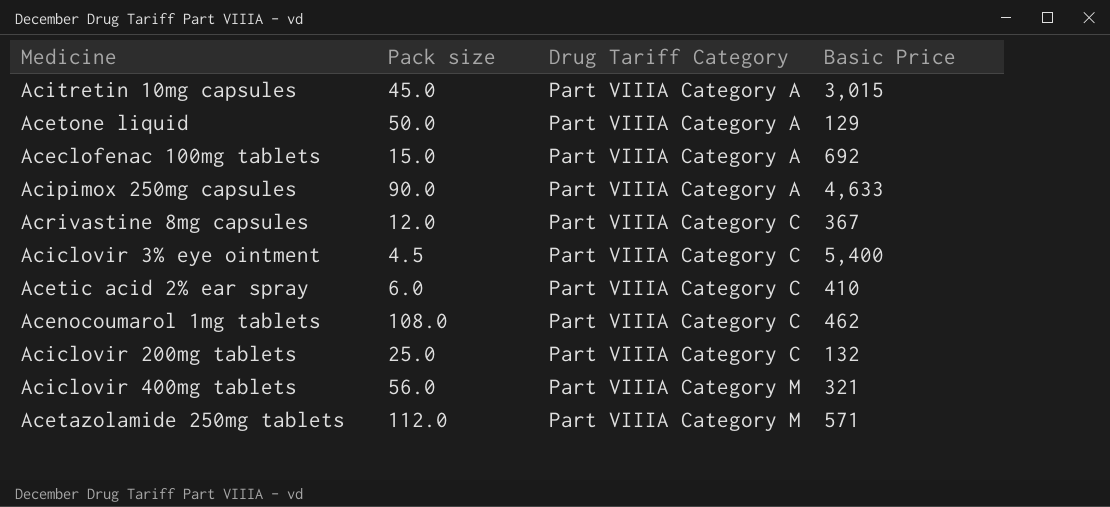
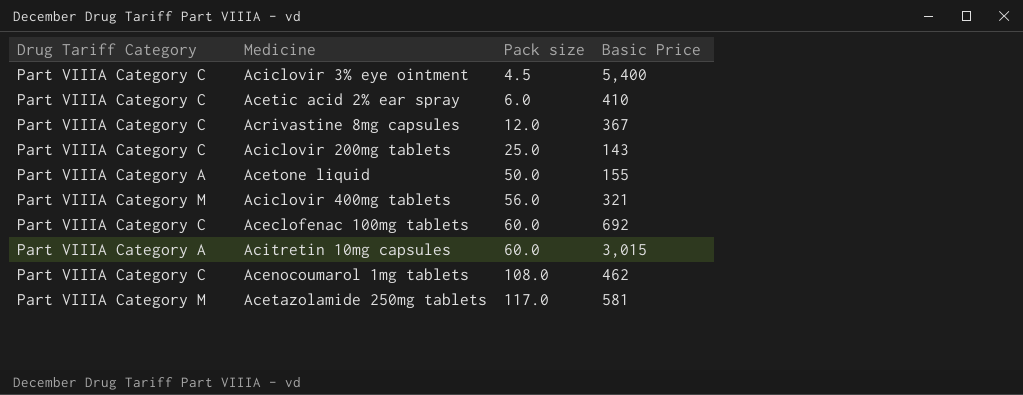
row order: Drug Tariff Category ascending -> Pack size ascending
column Drug Tariff Category | position: 3 -> 1
row Acipimox 250mg capsules: 90.0 | Part VIIIA Category A | 4,633 -> none
Aciclovir 200mg tablets | Basic Price: 132 -> 143
Acetone liquid | Basic Price: 129 -> 155
Aceclofenac 100mg tablets | Drug Tariff Category: Part VIIIA Category A -> Part VIIIA Category C
Aceclofenac 100mg tablets | Pack size: 15.0 -> 60.0
Acitretin 10mg capsules | Pack size: 45.0 -> 60.0
Acetazolamide 250mg tablets | Pack size: 112.0 -> 117.0
Acetazolamide 250mg tablets | Basic Price: 571 -> 581

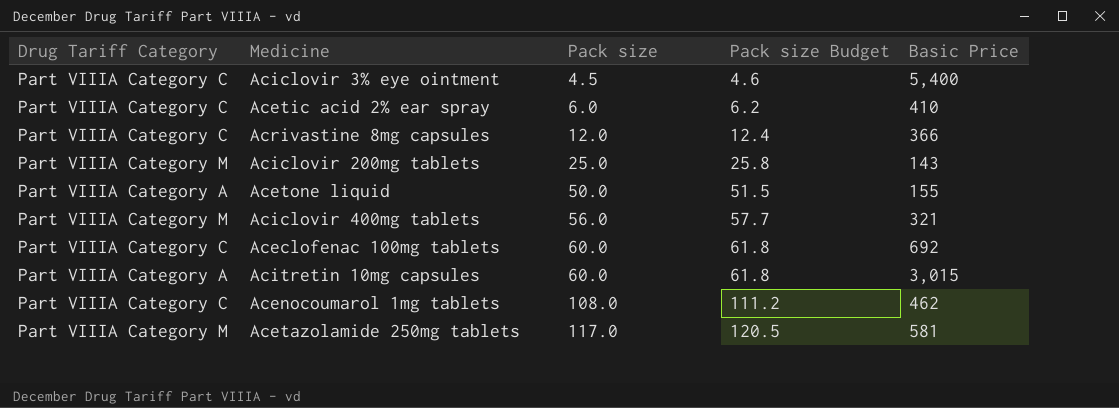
column Pack size Budget | formula: none -> [Pack size] * 1.03
Acrivastine 8mg capsules | Basic Price: 367 -> 366
Aciclovir 200mg tablets | Drug Tariff Category: Part VIIIA Category C -> Part VIIIA Category M

